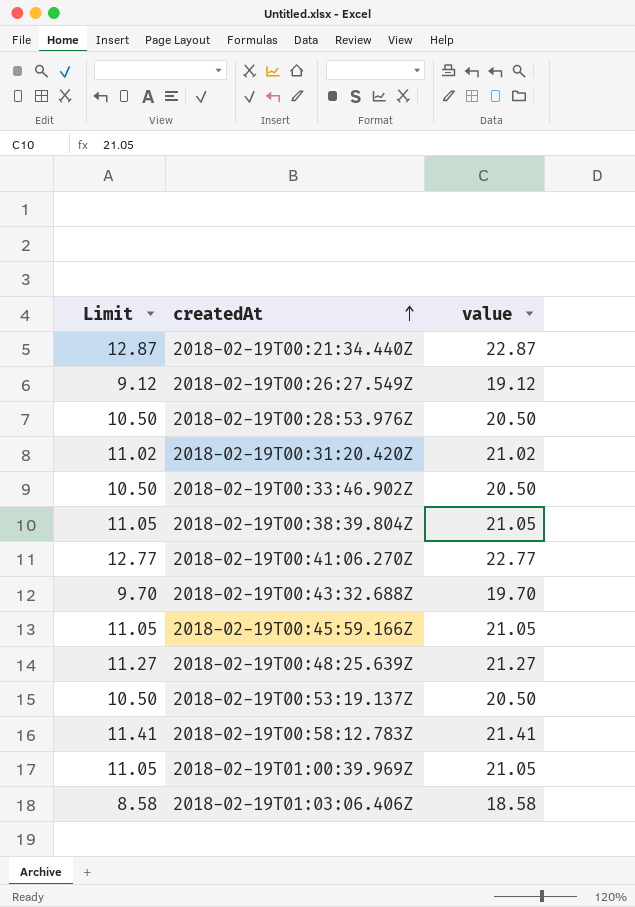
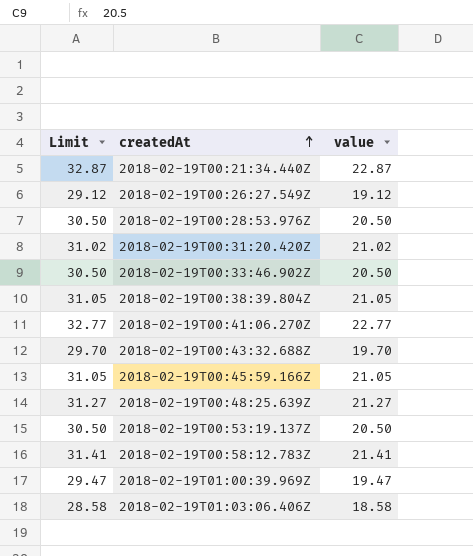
column Limit | formula: [value] - 10 -> [value] + 10
2018-02-19T01:00:39.969Z | value: 21.05 -> 19.47

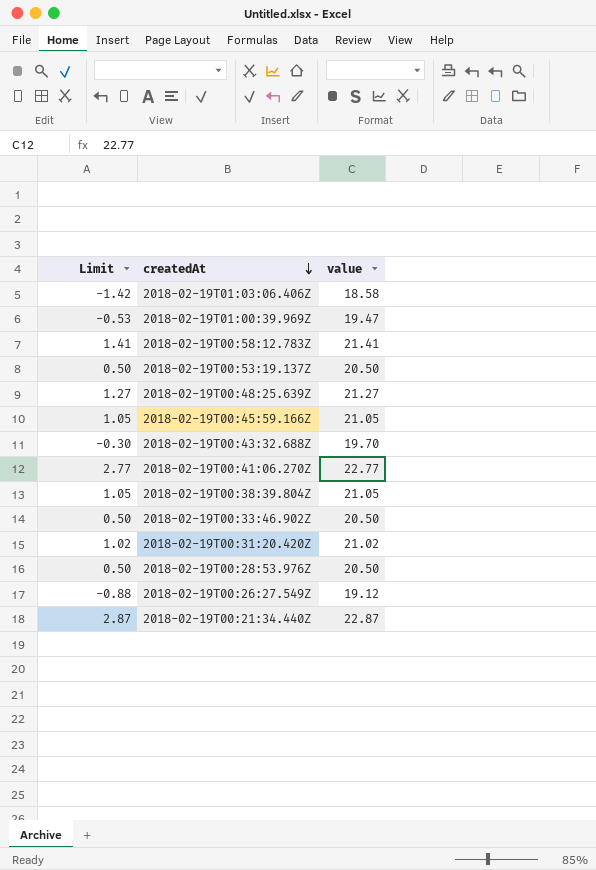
row order: createdAt ascending -> createdAt descending
column Limit | formula: [value] + 10 -> [value] - 20

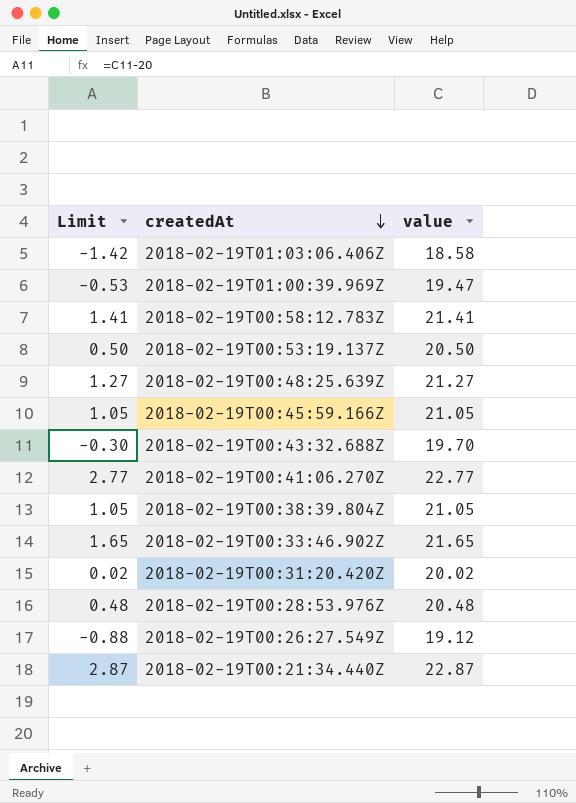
2018-02-19T00:33:46.902Z | Limit: 0.50 -> 1.65
2018-02-19T00:33:46.902Z | value: 20.50 -> 21.65
2018-02-19T00:31:20.420Z | Limit: 1.02 -> 0.02
2018-02-19T00:31:20.420Z | value: 21.02 -> 20.02
2018-02-19T00:28:53.976Z | Limit: 0.50 -> 0.48
2018-02-19T00:28:53.976Z | value: 20.50 -> 20.48

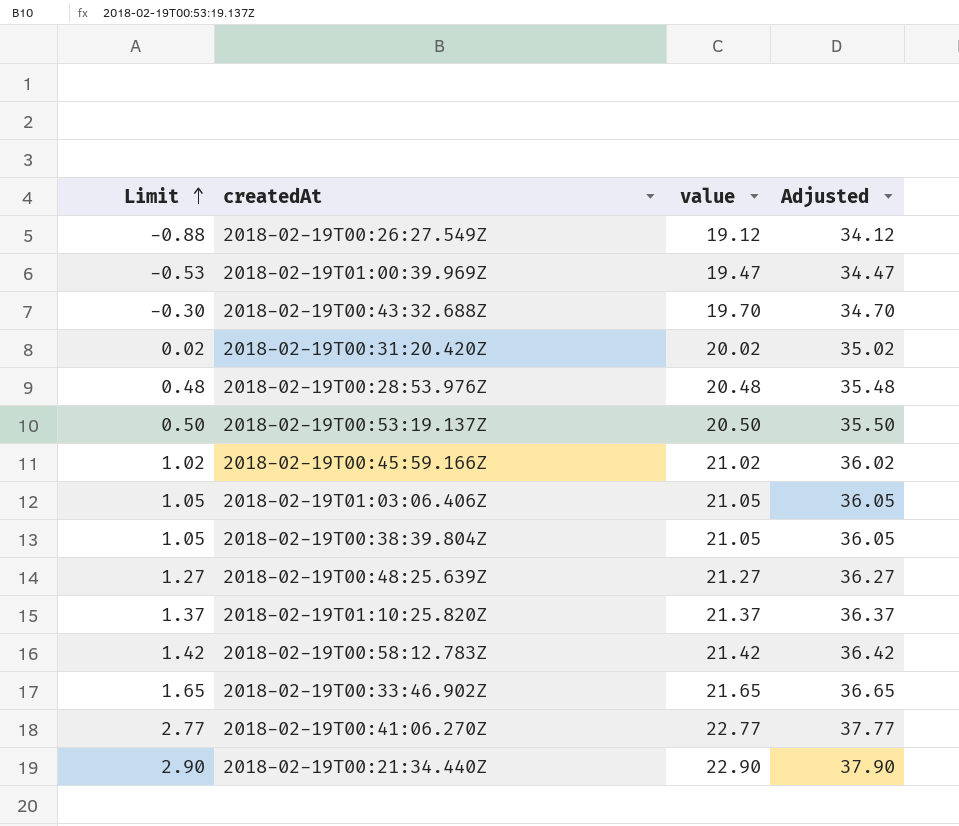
row order: createdAt descending -> Limit ascending
column Adjusted | formula: none -> [value] + 15
2018-02-19T00:45:59.166Z | Limit: 1.05 -> 1.02
2018-02-19T00:45:59.166Z | value: 21.05 -> 21.02
2018-02-19T01:03:06.406Z | Limit: -1.42 -> 1.05
2018-02-19T01:03:06.406Z | value: 18.58 -> 21.05
row 2018-02-19T01:10:25.820Z: none -> 1.37 | 21.37 | 36.37
2018-02-19T00:58:12.783Z | Limit: 1.41 -> 1.42
2018-02-19T00:58:12.783Z | value: 21.41 -> 21.42
2018-02-19T00:21:34.440Z | Limit: 2.87 -> 2.90
2018-02-19T00:21:34.440Z | value: 22.87 -> 22.90

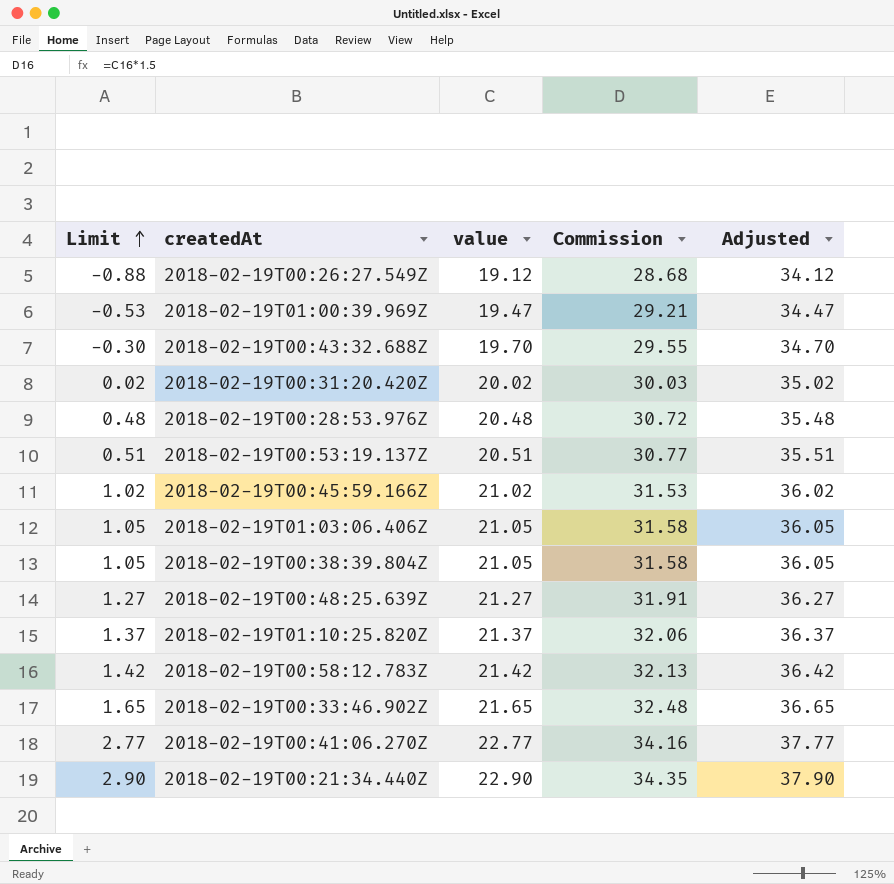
column Commission | formula: none -> [value] * 1.5
2018-02-19T00:53:19.137Z | Limit: 0.50 -> 0.51
2018-02-19T00:53:19.137Z | value: 20.50 -> 20.51
2018-02-19T00:53:19.137Z | Adjusted: 35.50 -> 35.51

